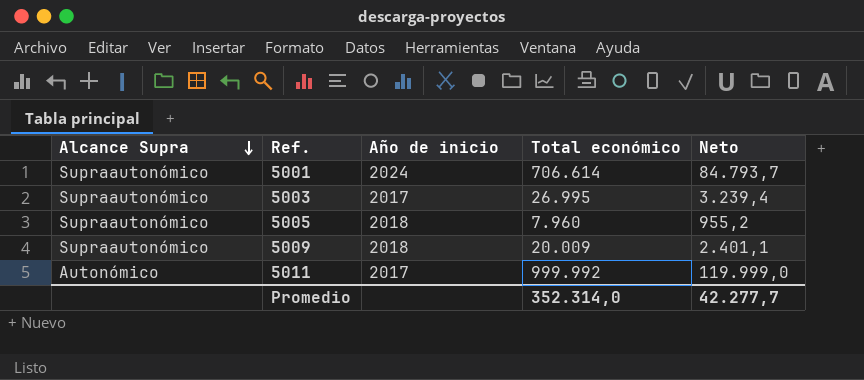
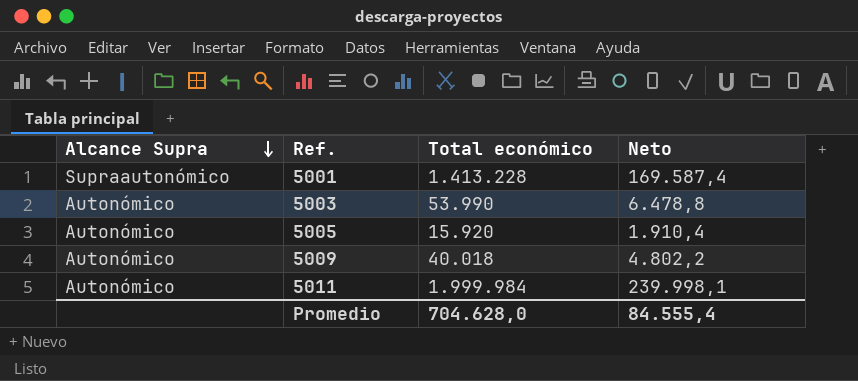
column Año de inicio | position: 3 -> none
5001 | Total económico: 706.614 -> 1.413.228
5001 | Neto: 84.793,7 -> 169.587,4
5003 | Alcance Supra: Supraautonómico -> Autonómico
5003 | Total económico: 26.995 -> 53.990
5003 | Neto: 3.239,4 -> 6.478,8
5005 | Alcance Supra: Supraautonómico -> Autonómico
5005 | Total económico: 7.960 -> 15.920
5005 | Neto: 955,2 -> 1.910,4
5009 | Alcance Supra: Supraautonómico -> Autonómico
5009 | Total económico: 20.009 -> 40.018
5009 | Neto: 2.401,1 -> 4.802,2
5011 | Total económico: 999.992 -> 1.999.984
5011 | Neto: 119.999,0 -> 239.998,1
Promedio | Total económico: 352.314,0 -> 704.628,0
Promedio | Neto: 42.277,7 -> 84.555,4

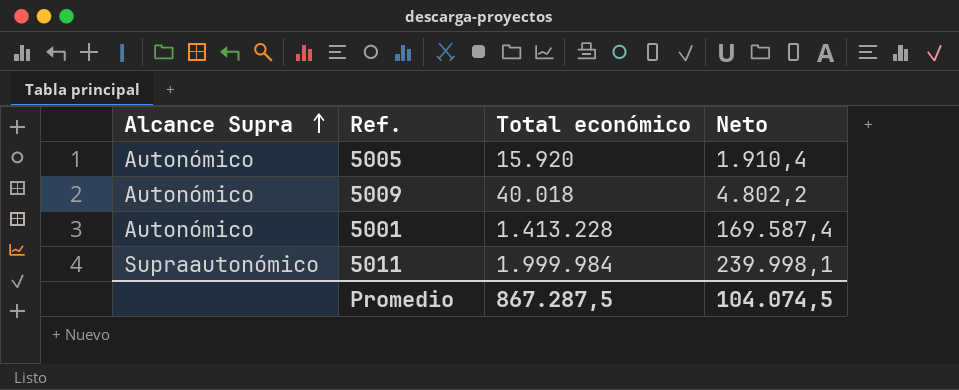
row order: Alcance Supra descending -> Alcance Supra ascending
row 5003: Autonómico | 53.990 | 6.478,8 -> none
5001 | Alcance Supra: Supraautonómico -> Autonómico
5011 | Alcance Supra: Autonómico -> Supraautonómico
Promedio | Total económico: 704.628,0 -> 867.287,5
Promedio | Neto: 84.555,4 -> 104.074,5

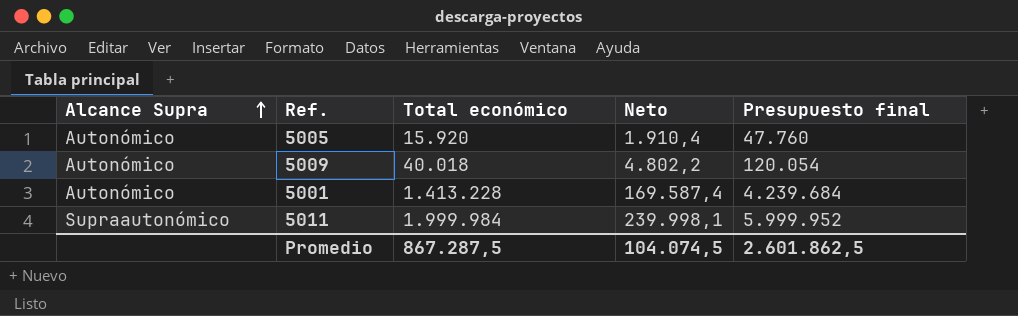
column Presupuesto final | formula: none -> [Total económico] * 3

